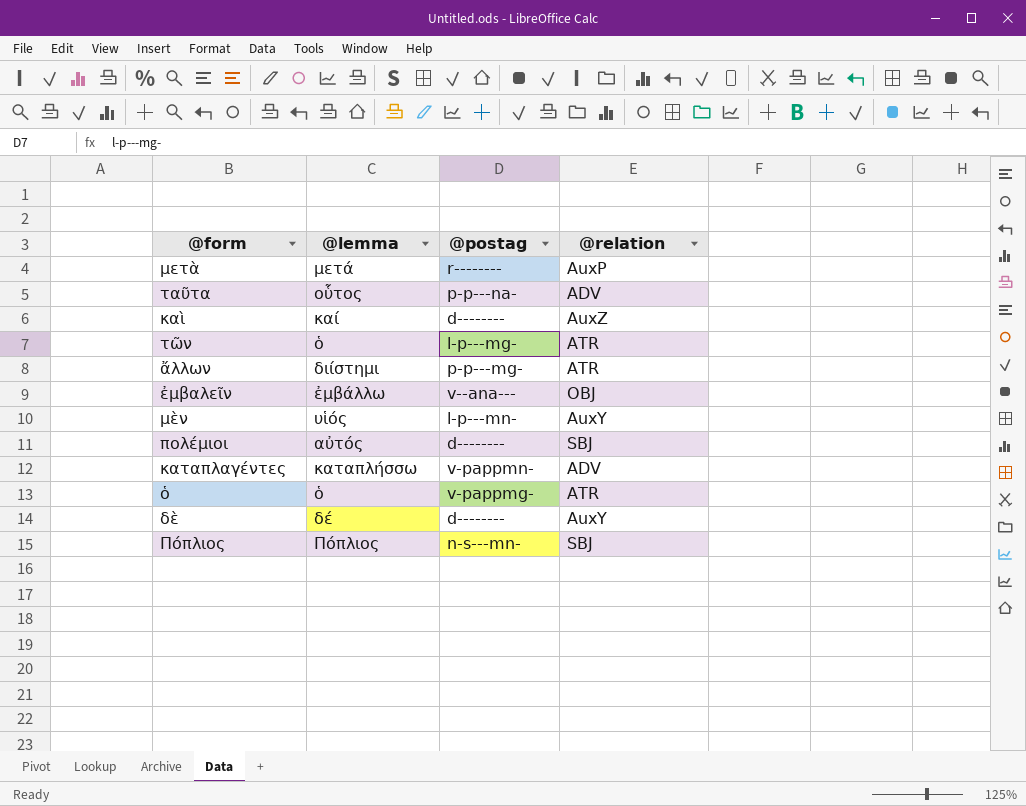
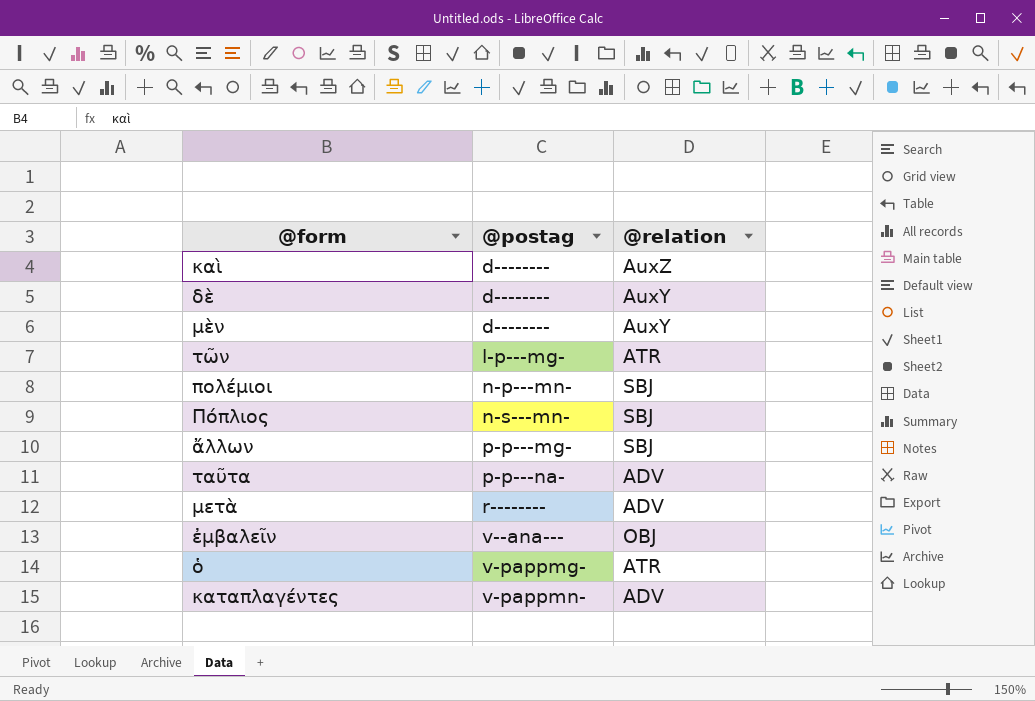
row order: none -> @postag ascending
column @lemma | position: 2 -> none
μὲν | @postag: l-p---mn- -> d--------
πολέμιοι | @postag: d-------- -> n-p---mn-
ἄλλων | @relation: ATR -> SBJ
μετὰ | @relation: AuxP -> ADV

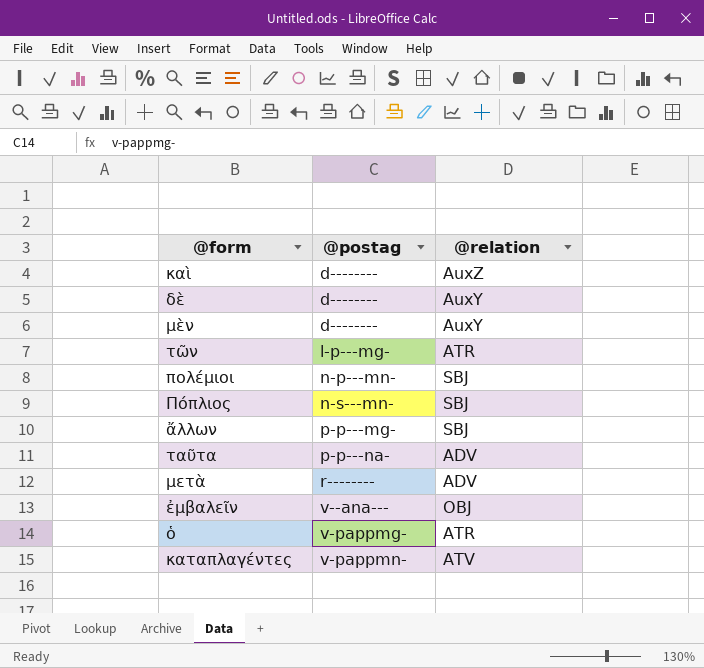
καταπλαγέντες | @relation: ADV -> ATV

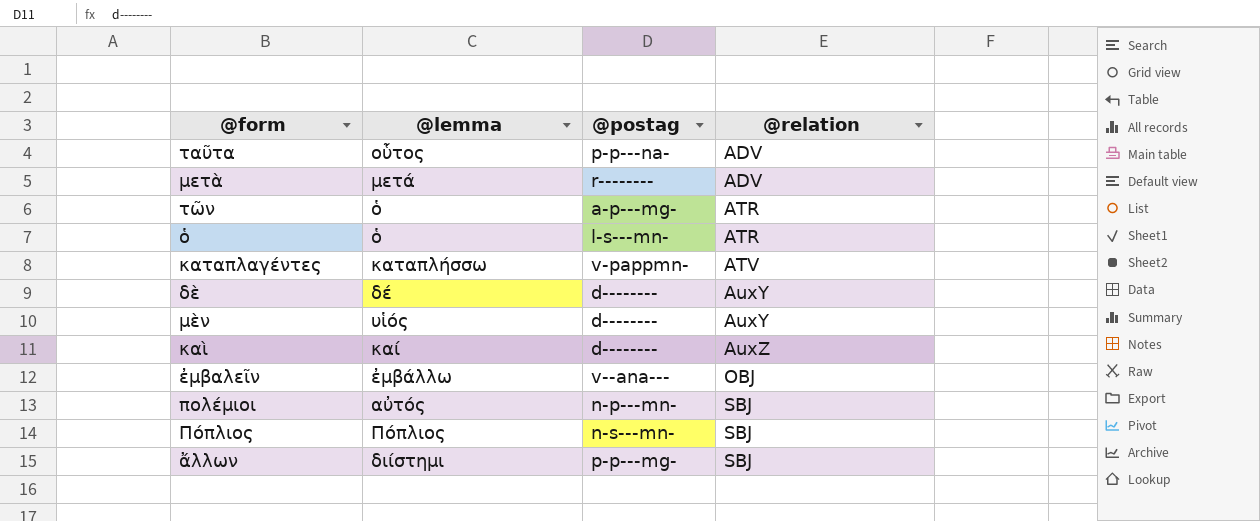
row order: @postag ascending -> @relation ascending
column @lemma | position: none -> 2
τῶν | @postag: l-p---mg- -> a-p---mg-
ὁ | @postag: v-pappmg- -> l-s---mn-

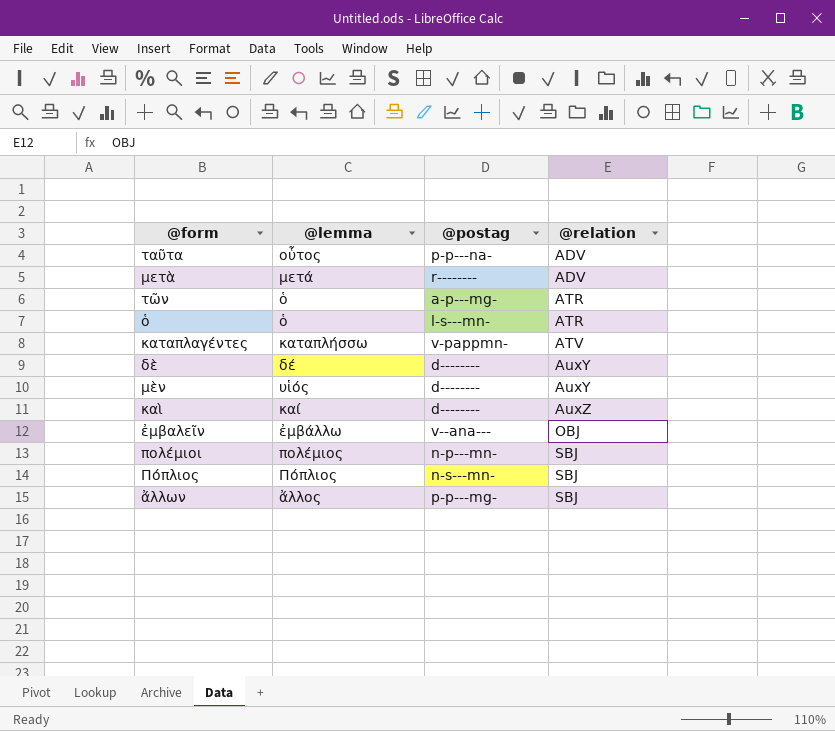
πολέμιοι | @lemma: αὐτός -> πολέμιος
ἄλλων | @lemma: διίστημι -> ἄλλος

